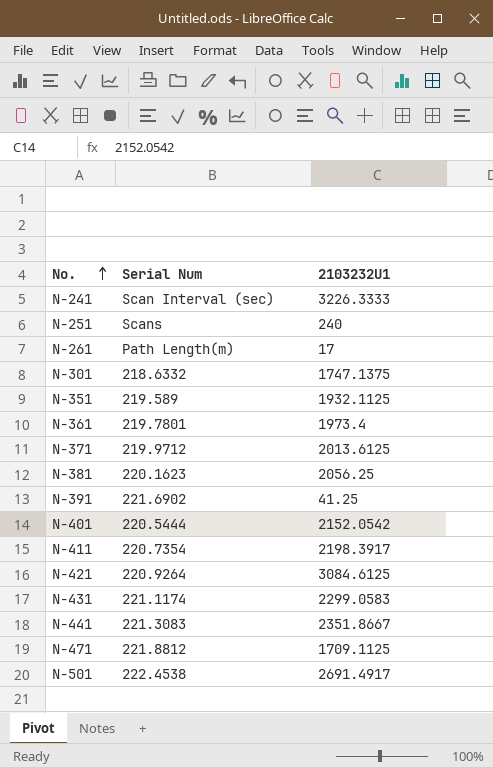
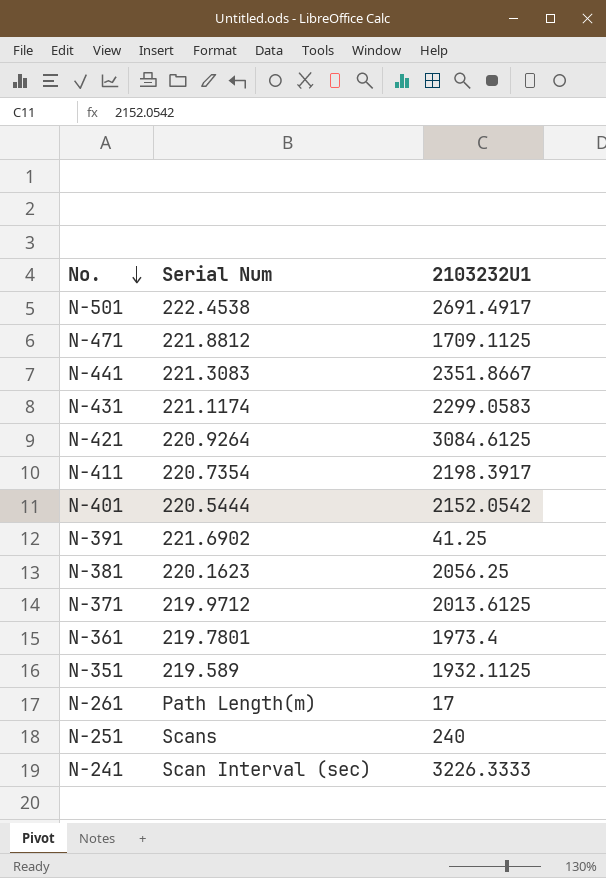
row order: No. ascending -> No. descending
row N-301: 218.6332 | 1747.1375 -> none

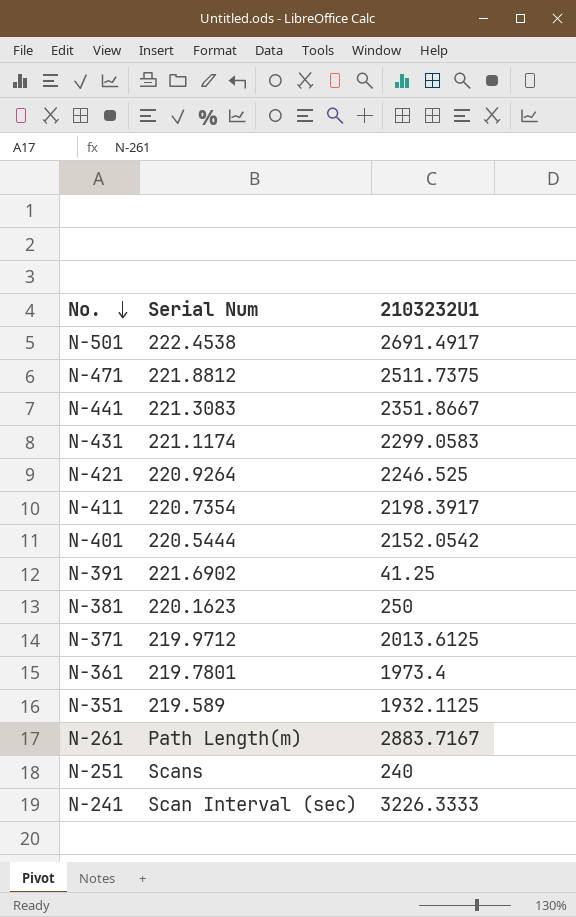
N-471 | 2103232U1: 1709.1125 -> 2511.7375
N-421 | 2103232U1: 3084.6125 -> 2246.525
N-381 | 2103232U1: 2056.25 -> 250
N-261 | 2103232U1: 17 -> 2883.7167

